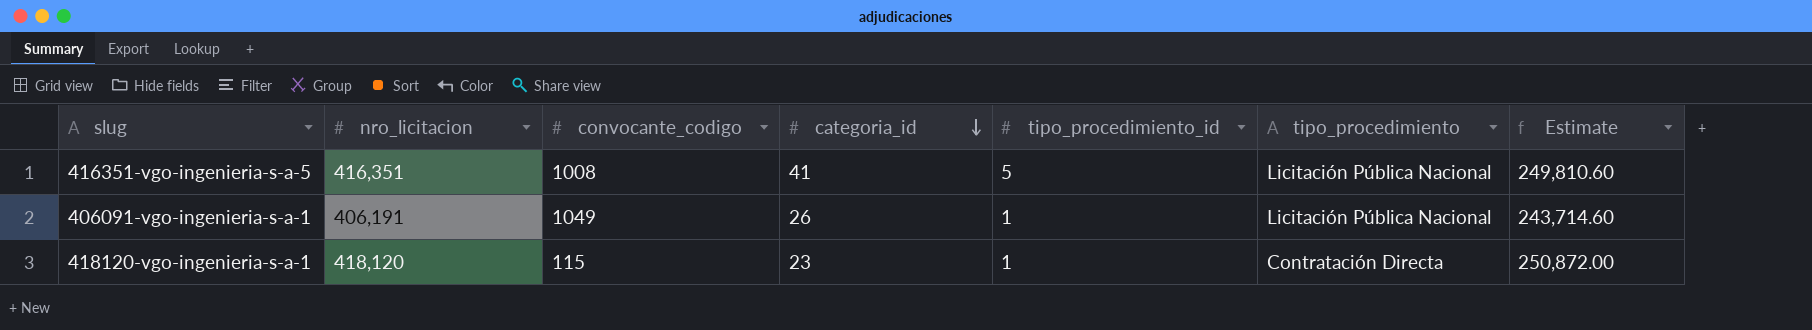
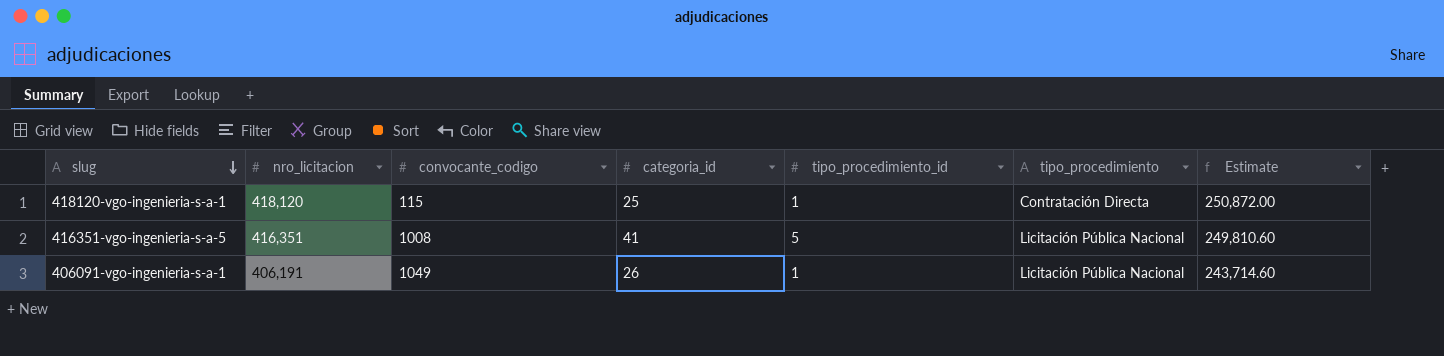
row order: categoria_id descending -> slug descending
418120-vgo-ingenieria-s-a-1 | categoria_id: 23 -> 25

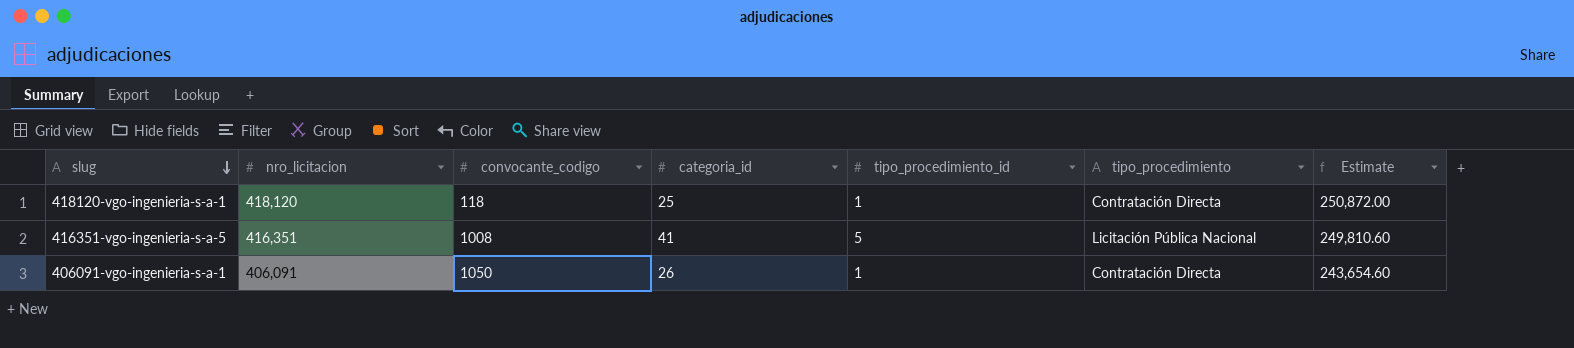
418120-vgo-ingenieria-s-a-1 | convocante_codigo: 115 -> 118
406091-vgo-ingenieria-s-a-1 | nro_licitacion: 406,191 -> 406,091
406091-vgo-ingenieria-s-a-1 | convocante_codigo: 1049 -> 1050
406091-vgo-ingenieria-s-a-1 | tipo_procedimiento: Licitación Pública Nacional -> Contratación Directa
406091-vgo-ingenieria-s-a-1 | Estimate: 243,714.60 -> 243,654.60

